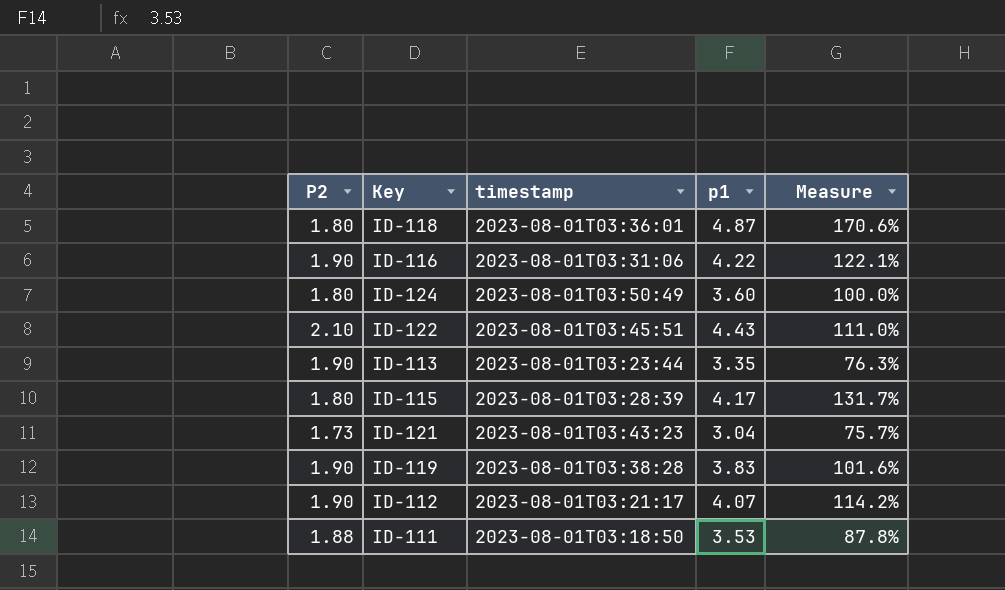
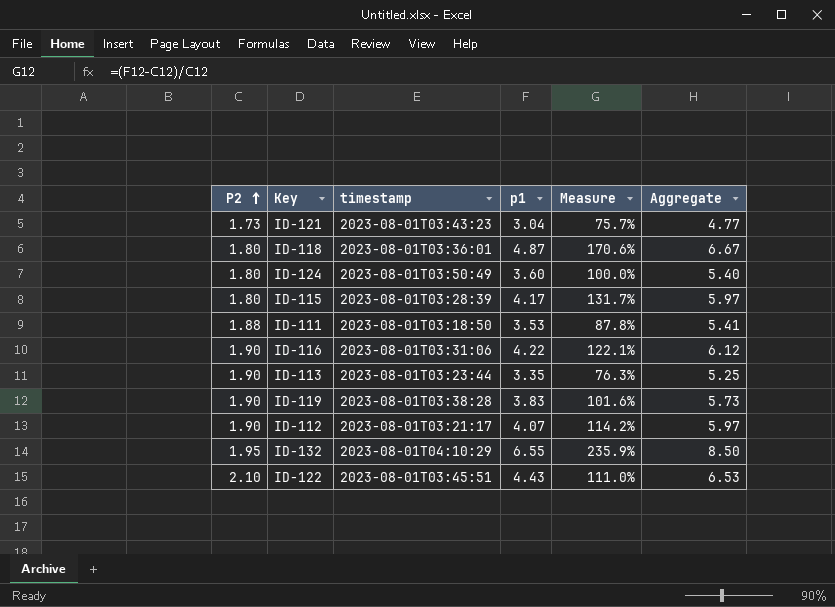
row order: none -> P2 ascending
column Aggregate | formula: none -> [P2] + [p1]
row ID-132: none -> 1.95 | 2023-08-01T04:10:29 | 6.55 | 235.9% | 8.50

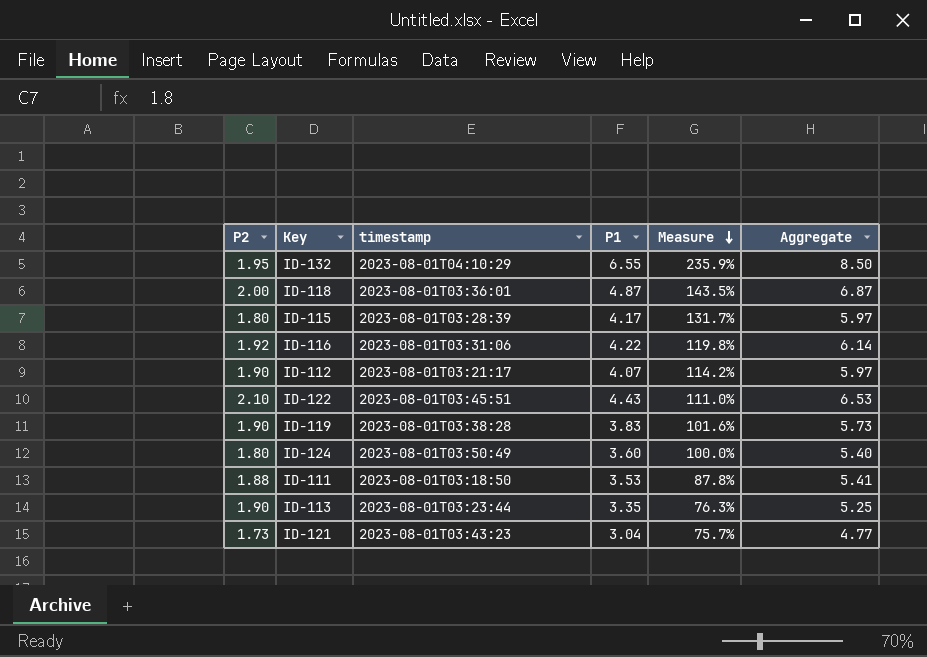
row order: P2 ascending -> Measure descending
column name: p1 -> P1
ID-118 | P2: 1.80 -> 2.00
ID-118 | Measure: 170.6% -> 143.5%
ID-118 | Aggregate: 6.67 -> 6.87
ID-116 | P2: 1.90 -> 1.92
ID-116 | Measure: 122.1% -> 119.8%
ID-116 | Aggregate: 6.12 -> 6.14

